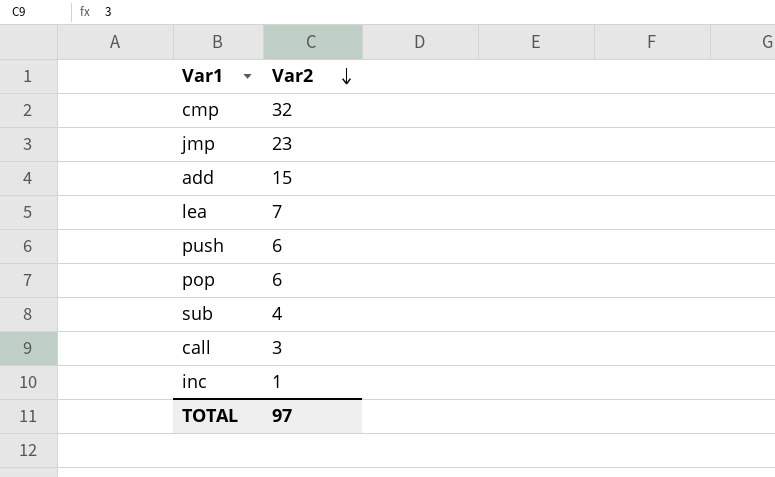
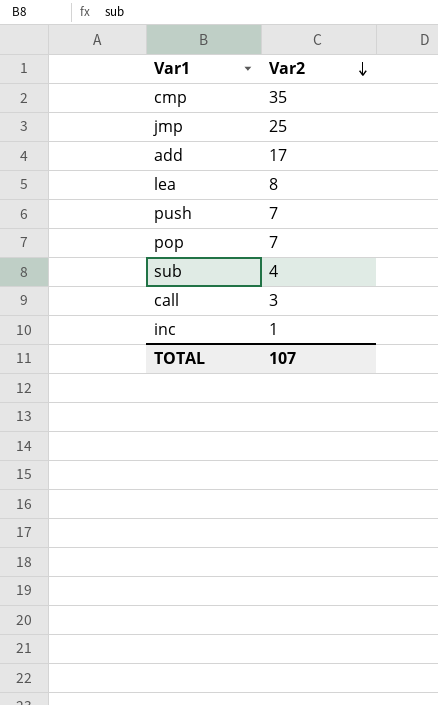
cmp | Var2: 32 -> 35
jmp | Var2: 23 -> 25
add | Var2: 15 -> 17
lea | Var2: 7 -> 8
push | Var2: 6 -> 7
pop | Var2: 6 -> 7
TOTAL | Var2: 97 -> 107

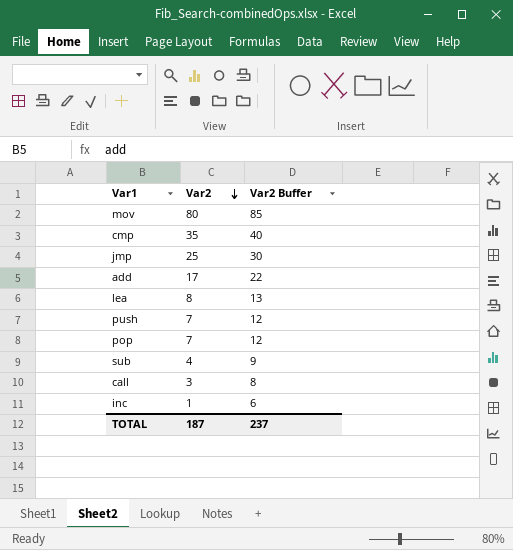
column Var2 Buffer | formula: none -> [Var2] + 5
row mov: none -> 80 | 85
TOTAL | Var2: 107 -> 187

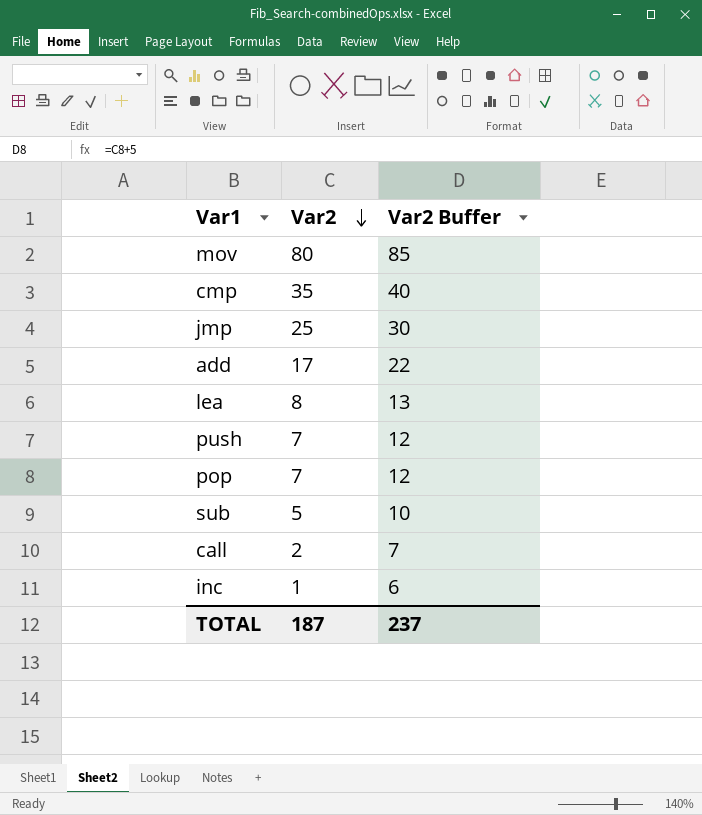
sub | Var2: 4 -> 5
sub | Var2 Buffer: 9 -> 10
call | Var2: 3 -> 2
call | Var2 Buffer: 8 -> 7

